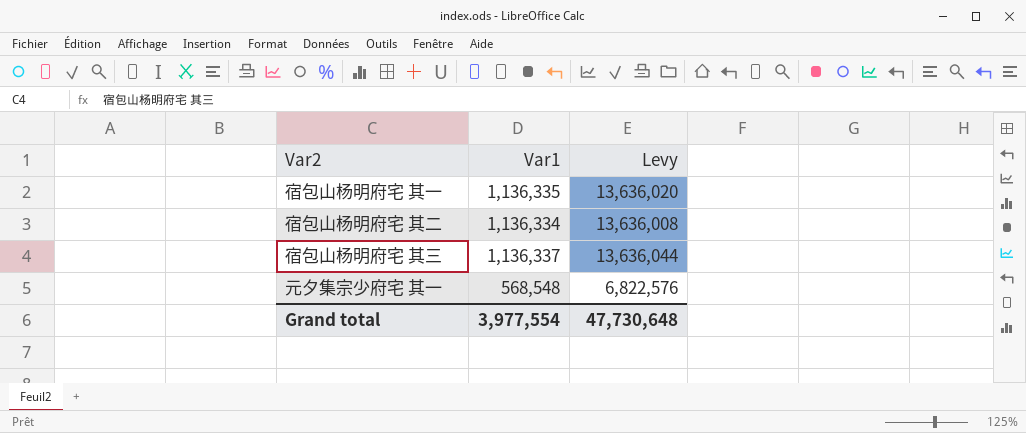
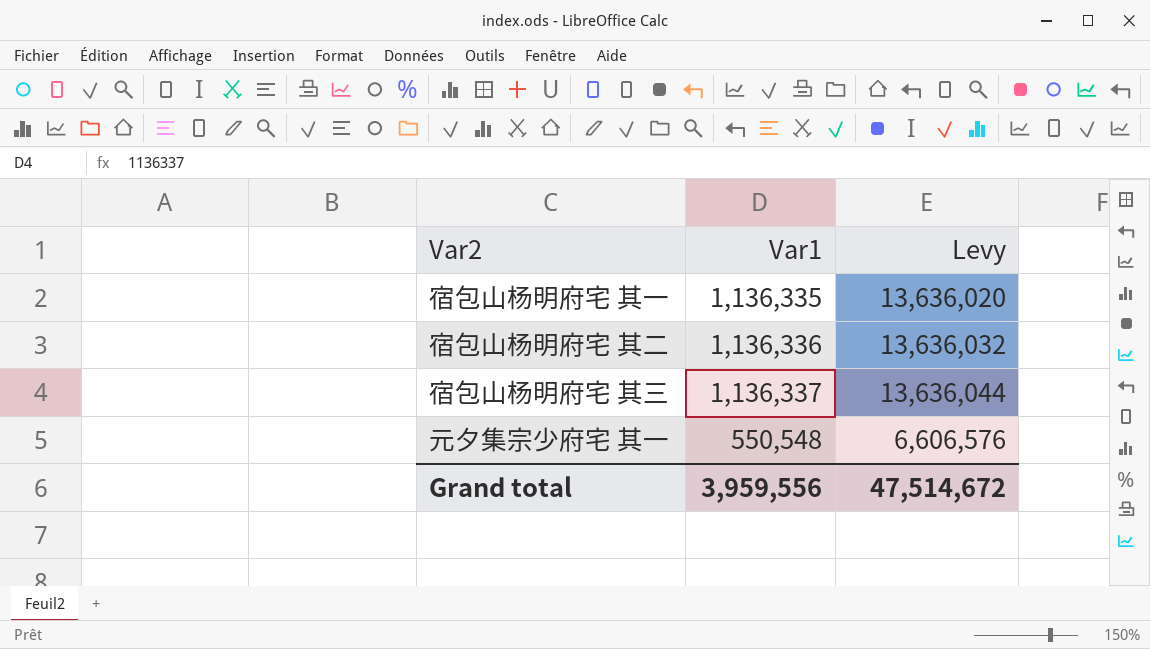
宿包山杨明府宅 其二 | Var1: 1,136,334 -> 1,136,336
宿包山杨明府宅 其二 | Levy: 13,636,008 -> 13,636,032
元夕集宗少府宅 其一 | Var1: 568,548 -> 550,548
元夕集宗少府宅 其一 | Levy: 6,822,576 -> 6,606,576
Grand total | Var1: 3,977,554 -> 3,959,556
Grand total | Levy: 47,730,648 -> 47,514,672

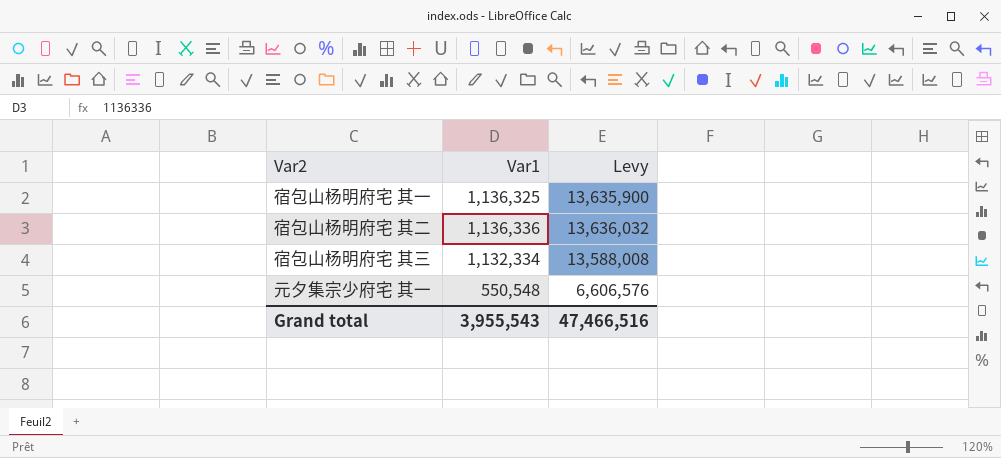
宿包山杨明府宅 其一 | Var1: 1,136,335 -> 1,136,325
宿包山杨明府宅 其一 | Levy: 13,636,020 -> 13,635,900
宿包山杨明府宅 其三 | Var1: 1,136,337 -> 1,132,334
宿包山杨明府宅 其三 | Levy: 13,636,044 -> 13,588,008
Grand total | Var1: 3,959,556 -> 3,955,543
Grand total | Levy: 47,514,672 -> 47,466,516

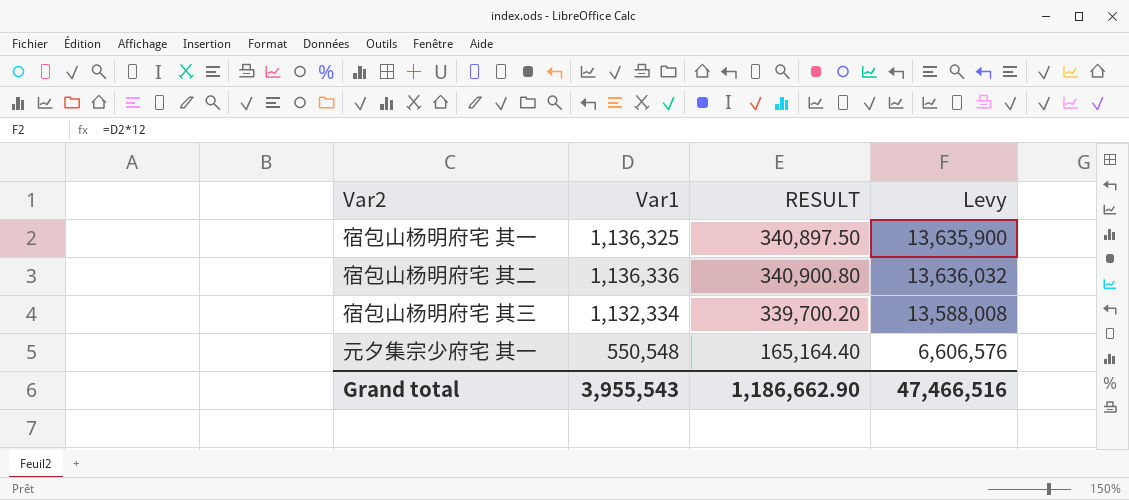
column RESULT | formula: none -> [Var1] * 0.3

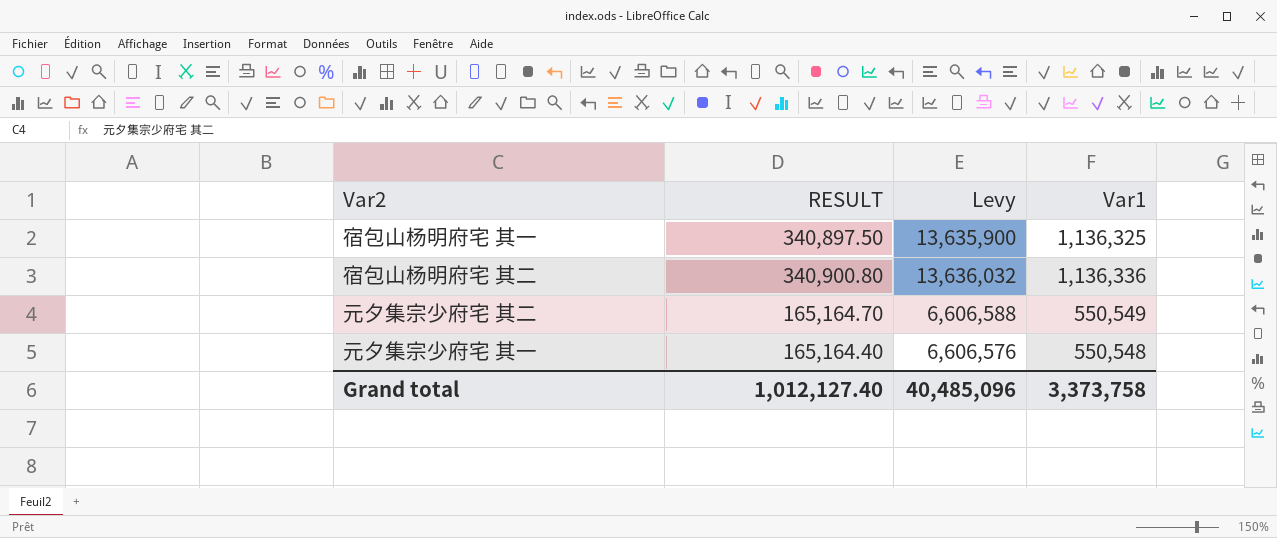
column Var1 | position: 2 -> 4
row 宿包山杨明府宅 其三: 1,132,334 | 339,700.20 | 13,588,008 -> none
row 元夕集宗少府宅 其二: none -> 165,164.70 | 6,606,588 | 550,549
Grand total | RESULT: 1,186,662.90 -> 1,012,127.40
Grand total | Levy: 47,466,516 -> 40,485,096
Grand total | Var1: 3,955,543 -> 3,373,758

